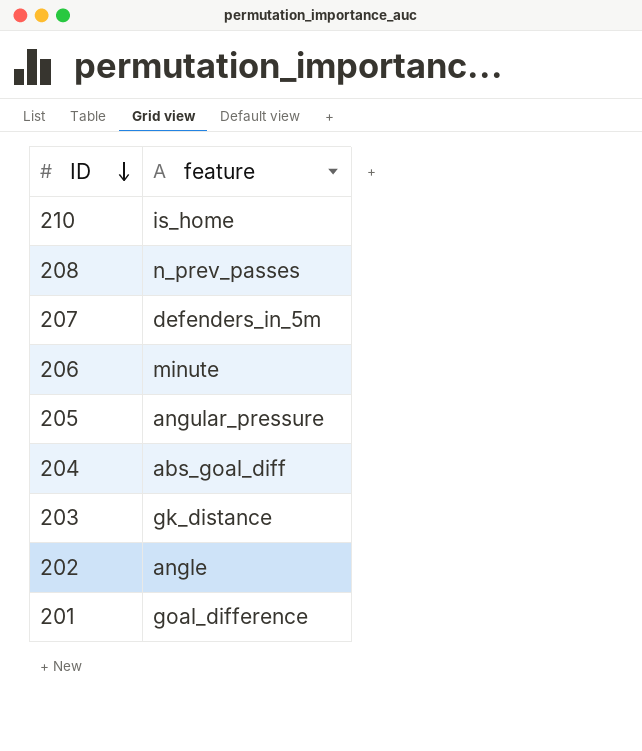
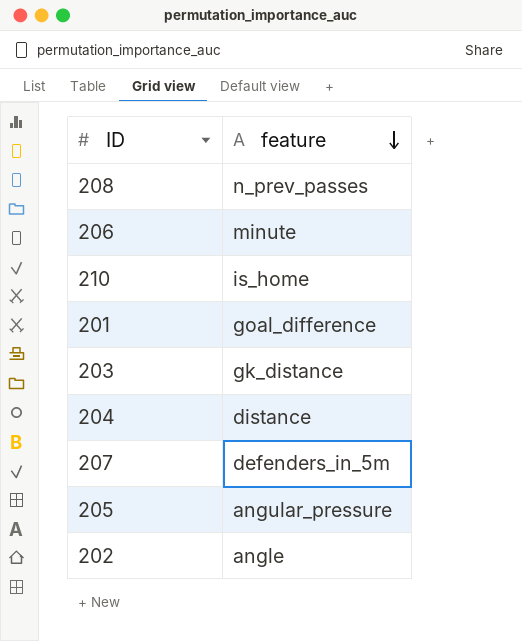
row order: ID descending -> feature descending
204 | feature: abs_goal_diff -> distance

